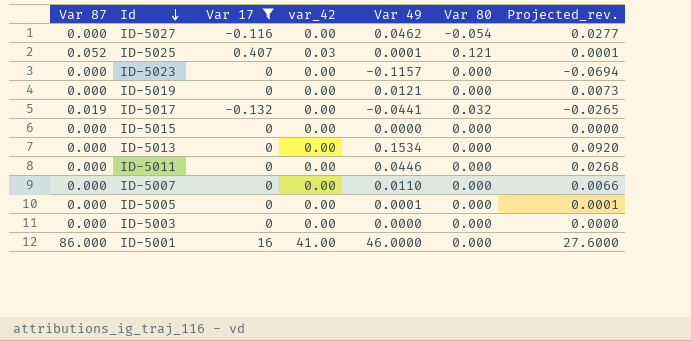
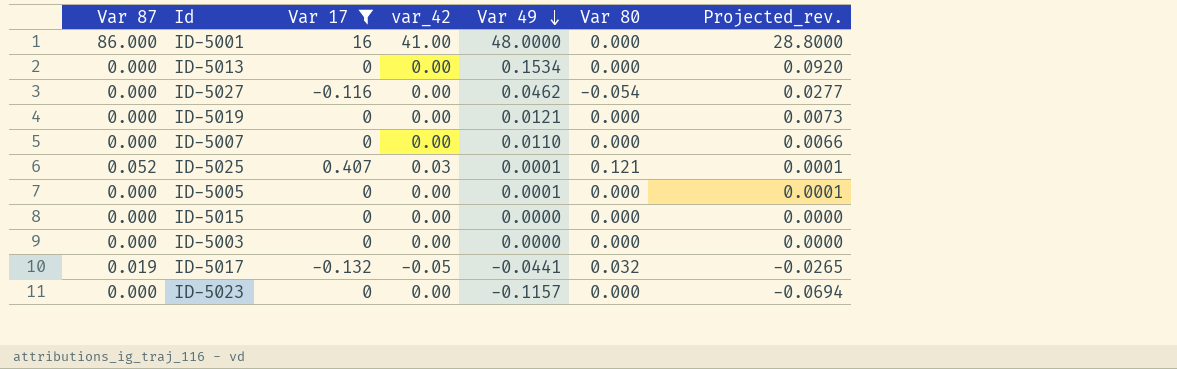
row order: Id descending -> Var 49 descending
row ID-5011: 0.000 | 0 | 0.00 | 0.0446 | 0.000 | 0.0268 -> none
ID-5001 | Var 49: 46.0000 -> 48.0000
ID-5001 | Projected_rev.: 27.6000 -> 28.8000
ID-5017 | var_42: 0.00 -> -0.05

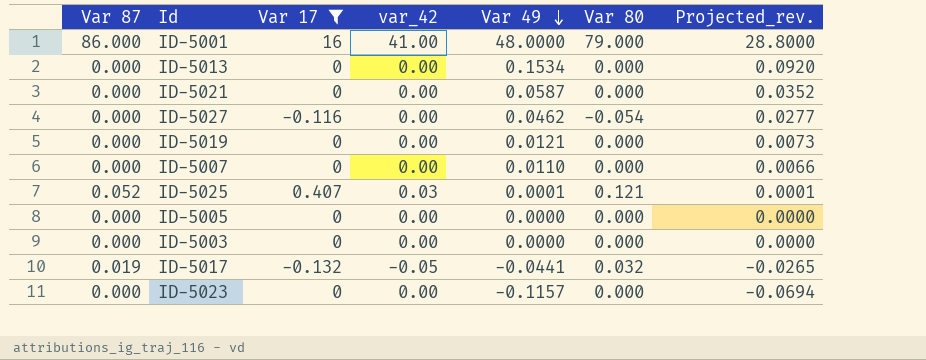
row ID-5015: 0.000 | 0 | 0.00 | 0.0000 | 0.000 | 0.0000 -> none
ID-5001 | Var 80: 0.000 -> 79.000
row ID-5021: none -> 0.000 | 0 | 0.00 | 0.0587 | 0.000 | 0.0352
ID-5005 | Var 49: 0.0001 -> 0.0000
ID-5005 | Projected_rev.: 0.0001 -> 0.0000

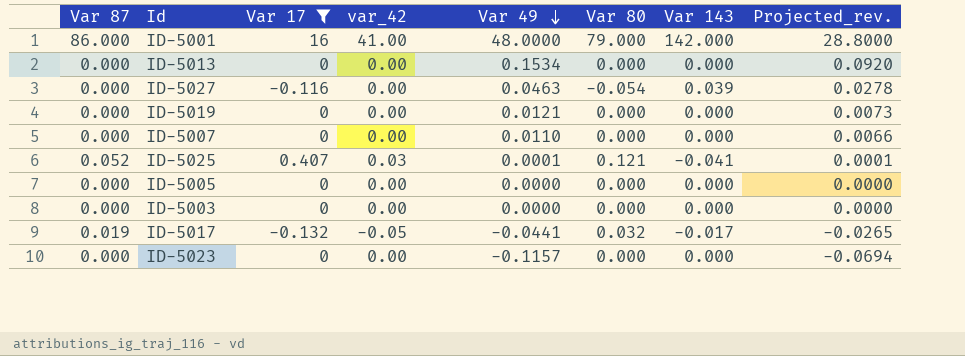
column Var 143 | position: none -> 7
row ID-5021: 0.000 | 0 | 0.00 | 0.0587 | 0.000 | 0.0352 -> none
ID-5027 | Var 49: 0.0462 -> 0.0463
ID-5027 | Projected_rev.: 0.0277 -> 0.0278

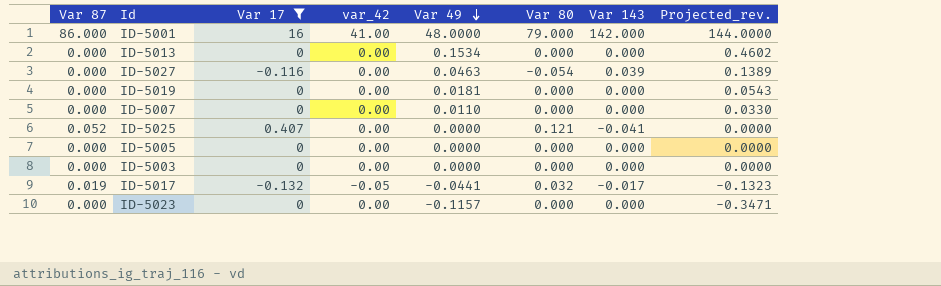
column Projected_rev. | formula: [Var 49] * 0.6 -> [Var 49] * 3
ID-5019 | Var 49: 0.0121 -> 0.0181
ID-5025 | var_42: 0.03 -> 0.00
ID-5025 | Var 49: 0.0001 -> 0.0000

